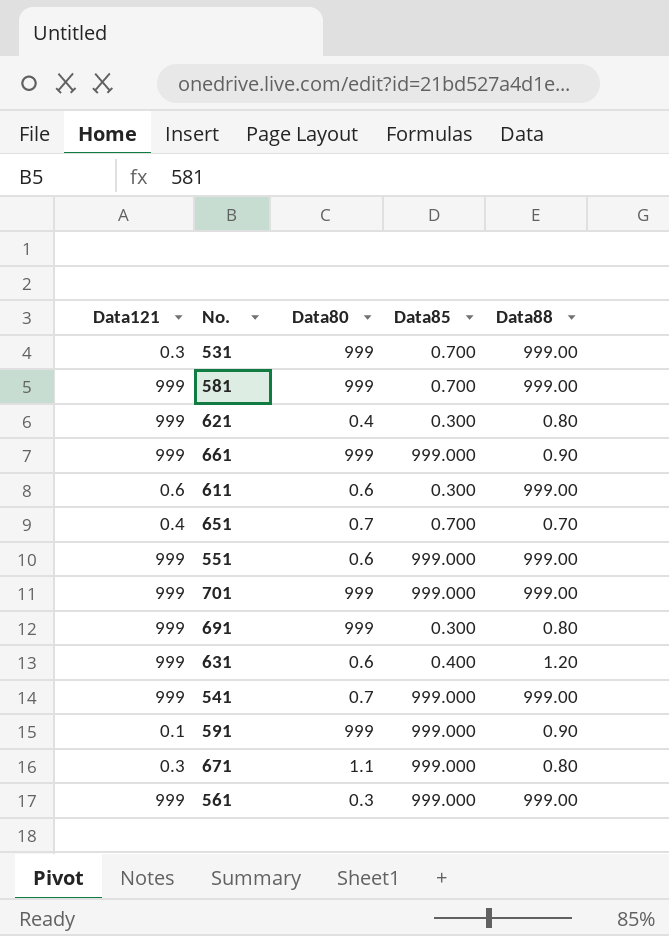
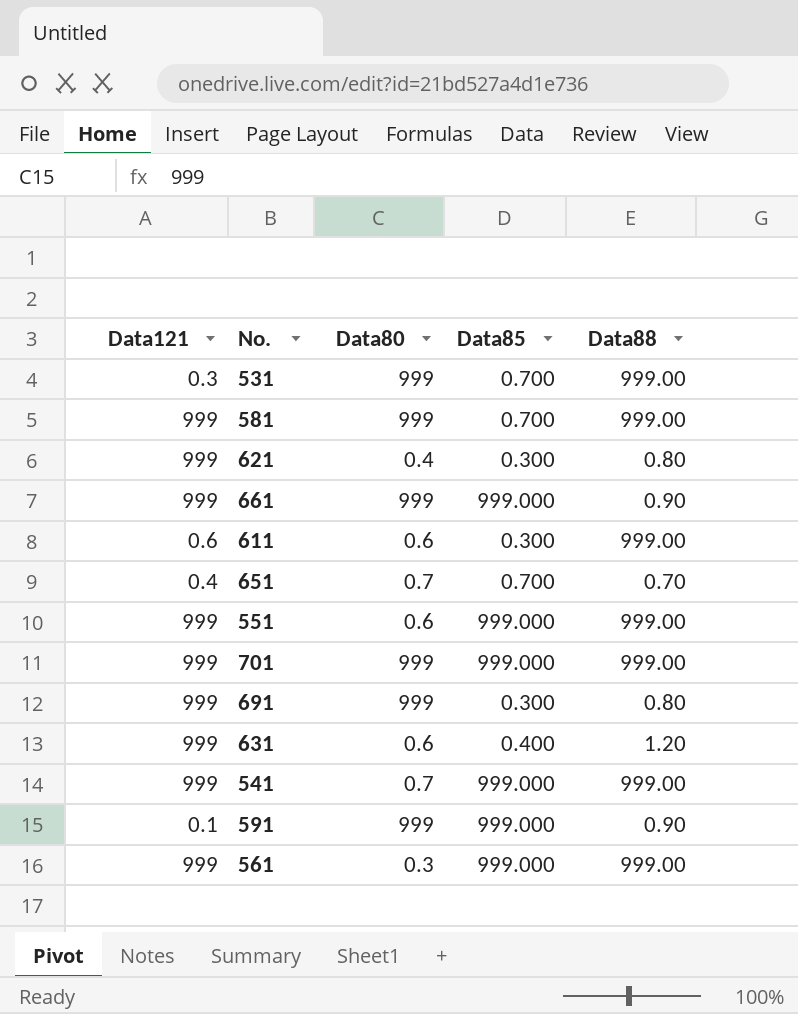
row 671: 0.3 | 1.1 | 999.000 | 0.80 -> none

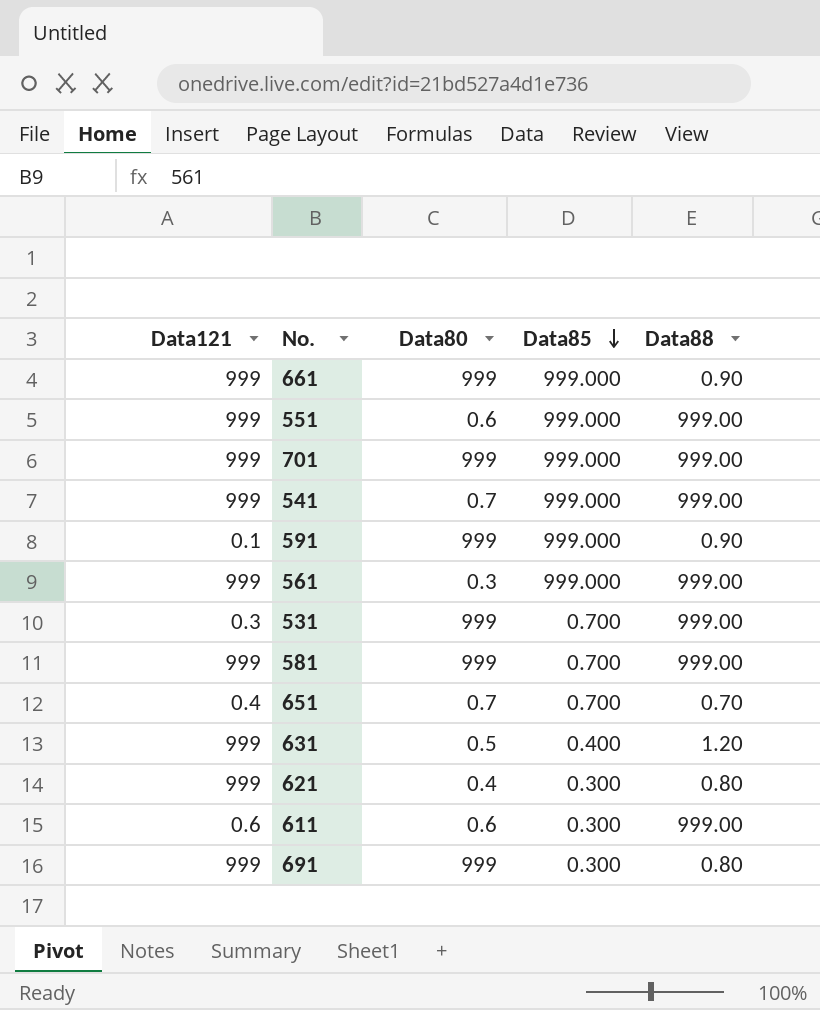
row order: none -> Data85 descending
631 | Data80: 0.6 -> 0.5

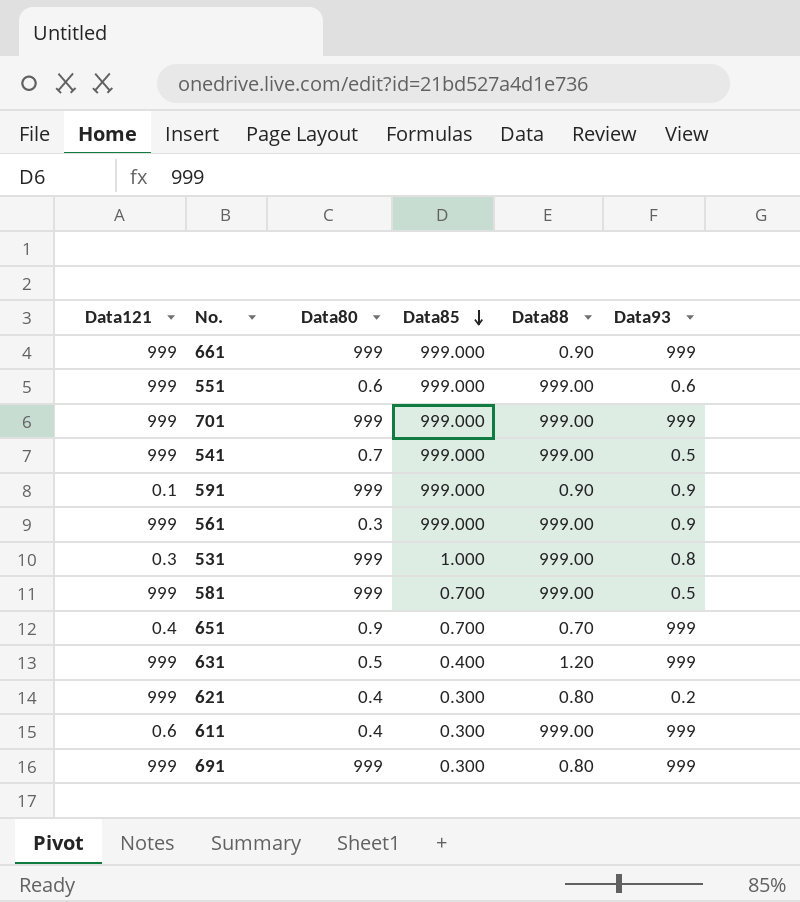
column Data93 | position: none -> 6
531 | Data85: 0.700 -> 1.000
651 | Data80: 0.7 -> 0.9
611 | Data80: 0.6 -> 0.4

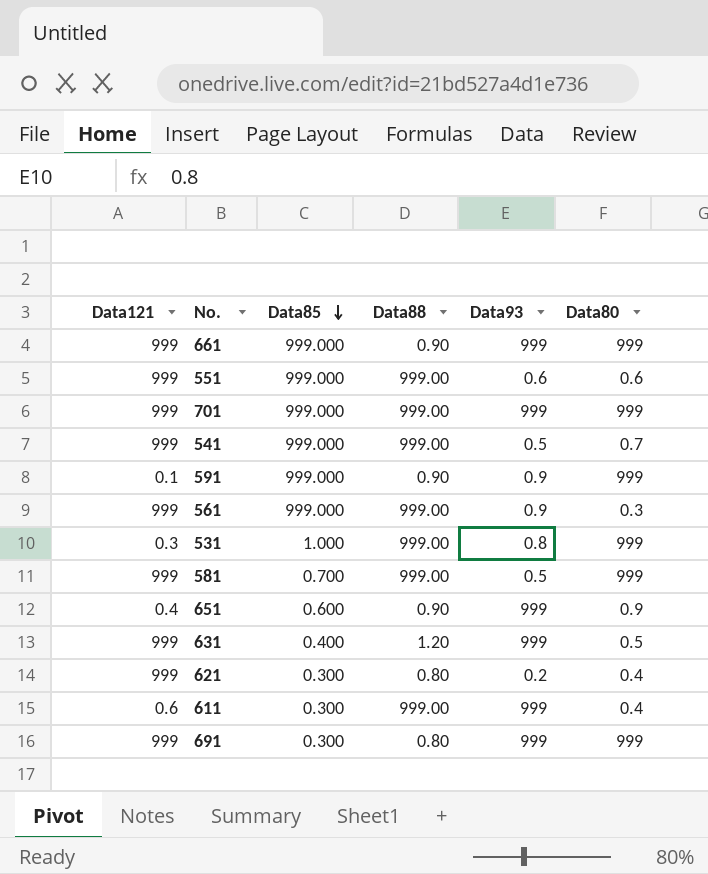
column Data80 | position: 3 -> 6
651 | Data85: 0.700 -> 0.600
651 | Data88: 0.70 -> 0.90

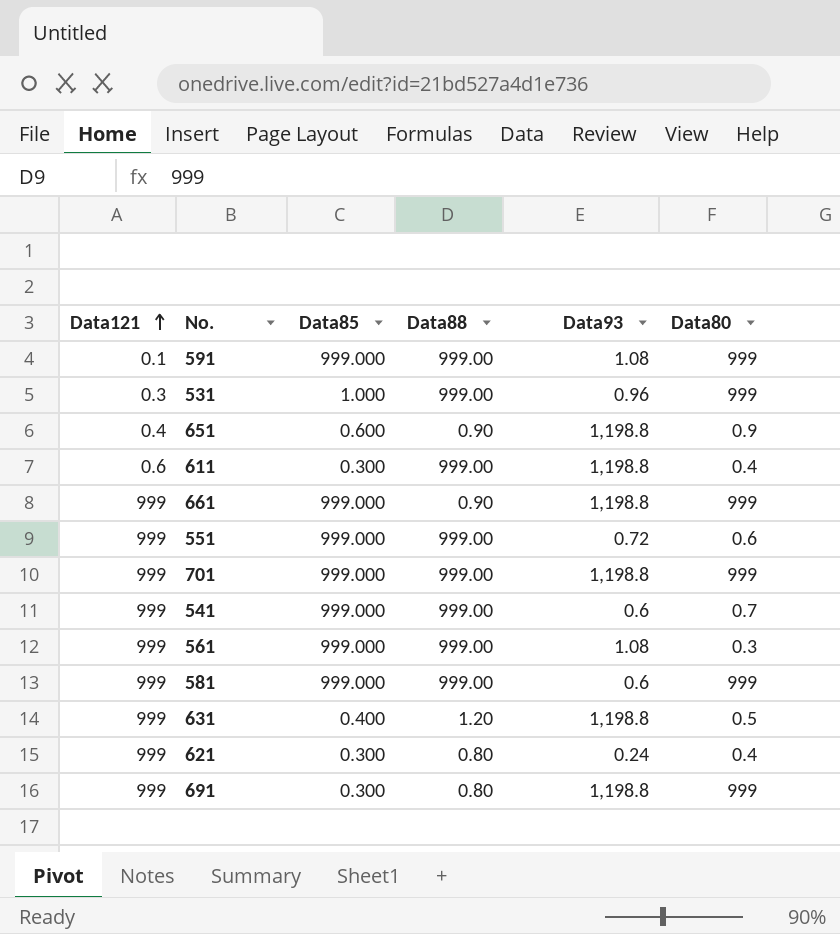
row order: Data85 descending -> Data121 ascending
591 | Data88: 0.90 -> 999.00
591 | Data93: 0.9 -> 1.08
531 | Data93: 0.8 -> 0.96
651 | Data93: 999 -> 1,198.8
611 | Data93: 999 -> 1,198.8
661 | Data93: 999 -> 1,198.8
551 | Data93: 0.6 -> 0.72
701 | Data93: 999 -> 1,198.8
541 | Data93: 0.5 -> 0.6
561 | Data93: 0.9 -> 1.08
581 | Data85: 0.700 -> 999.000
581 | Data93: 0.5 -> 0.6
631 | Data93: 999 -> 1,198.8
621 | Data93: 0.2 -> 0.24
691 | Data93: 999 -> 1,198.8

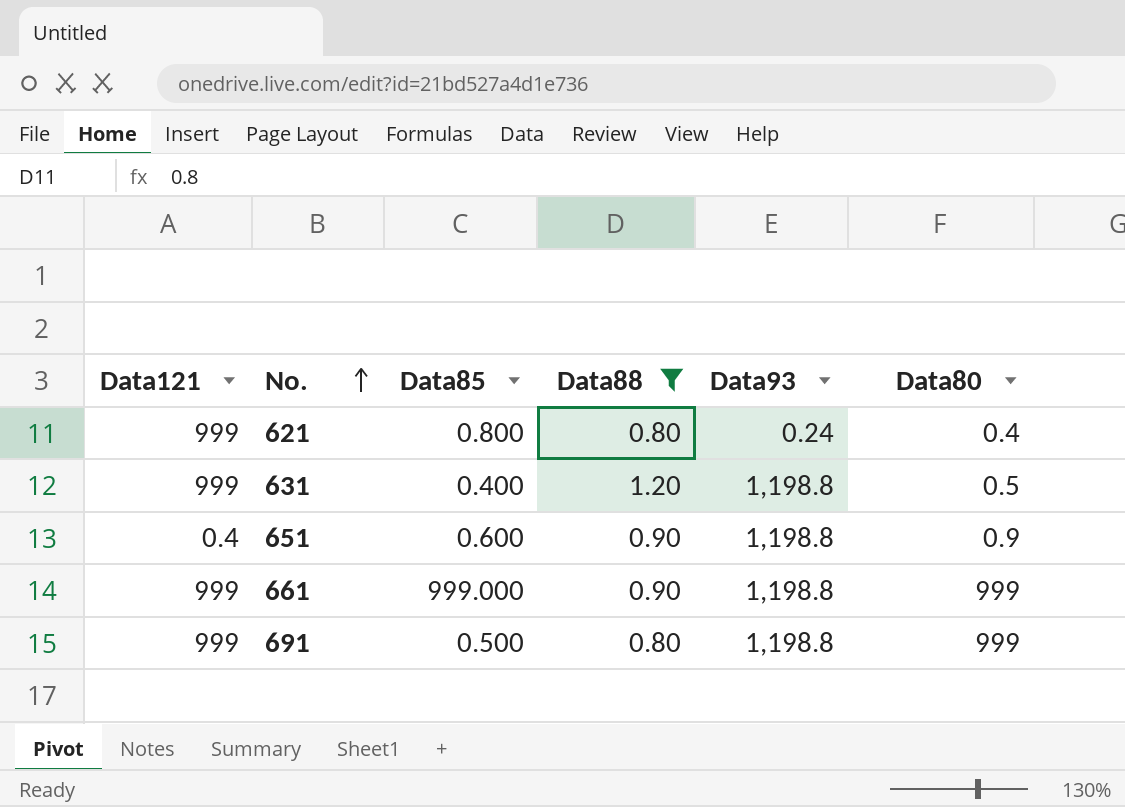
filter: none -> Data88 != 999.00
row order: Data121 ascending -> No. ascending
621 | Data85: 0.300 -> 0.800
691 | Data85: 0.300 -> 0.500

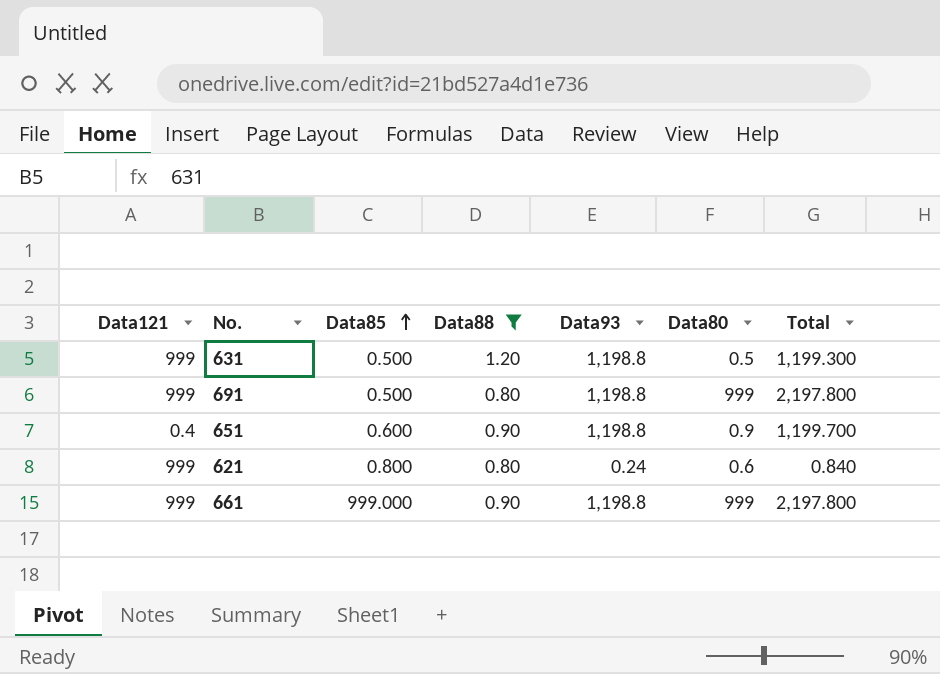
row order: No. ascending -> Data85 ascending
column Total | formula: none -> [Data93] + [Data80]
631 | Data85: 0.400 -> 0.500
621 | Data80: 0.4 -> 0.6

